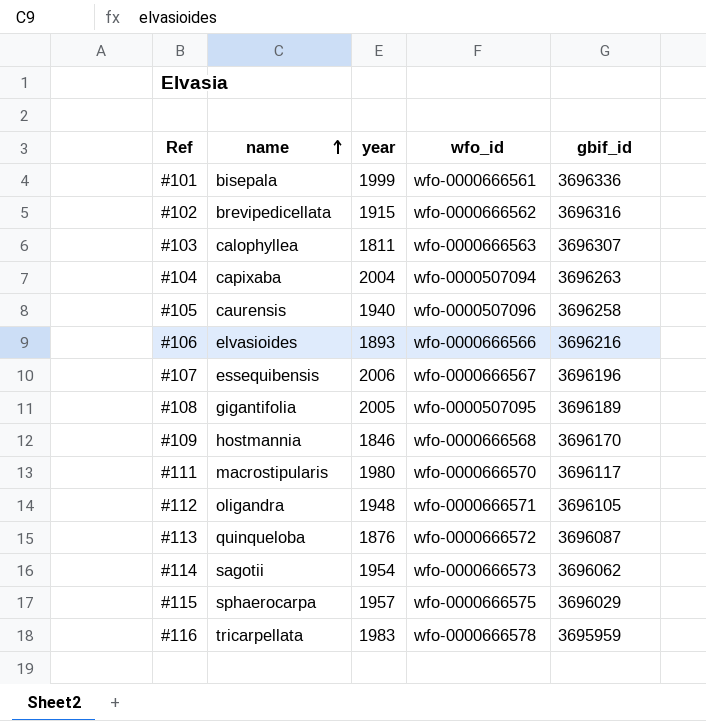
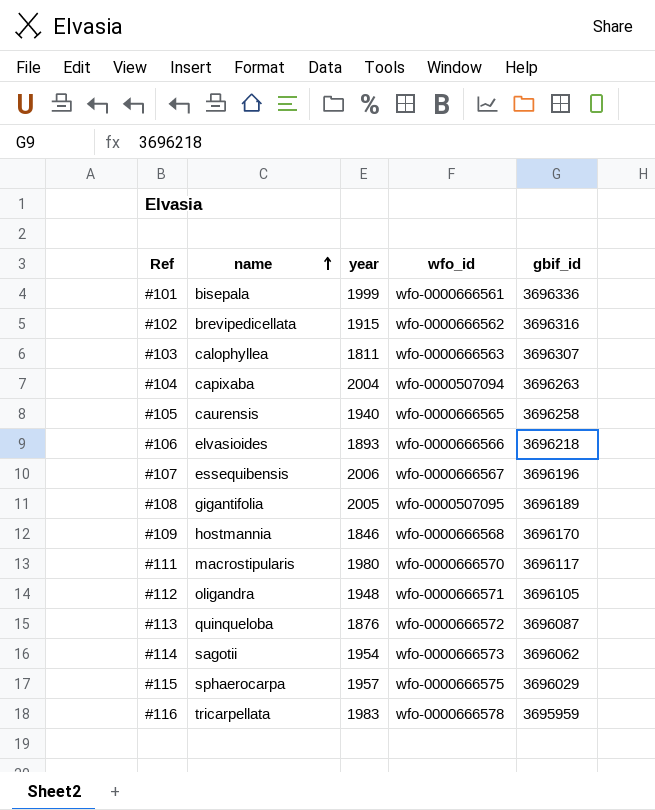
#105 | wfo_id: wfo-0000507096 -> wfo-0000666565
#106 | gbif_id: 3696216 -> 3696218

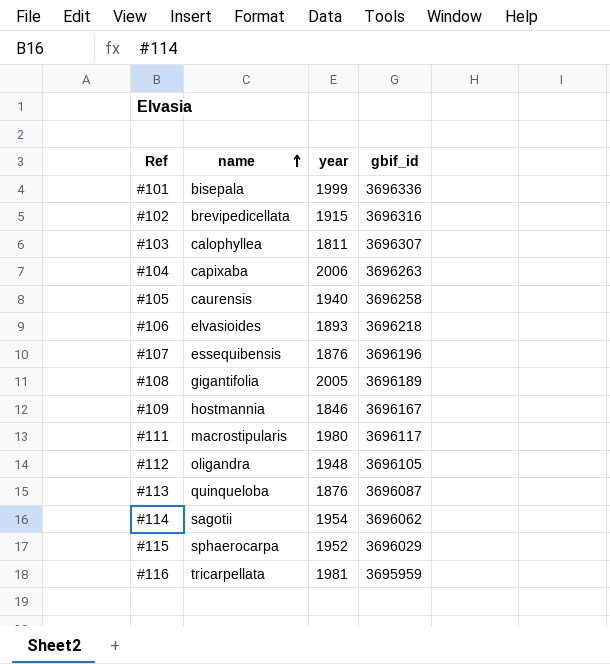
column wfo_id | position: 4 -> none
#104 | year: 2004 -> 2006
#107 | year: 2006 -> 1876
#109 | gbif_id: 3696170 -> 3696167
#115 | year: 1957 -> 1952
#116 | year: 1983 -> 1981

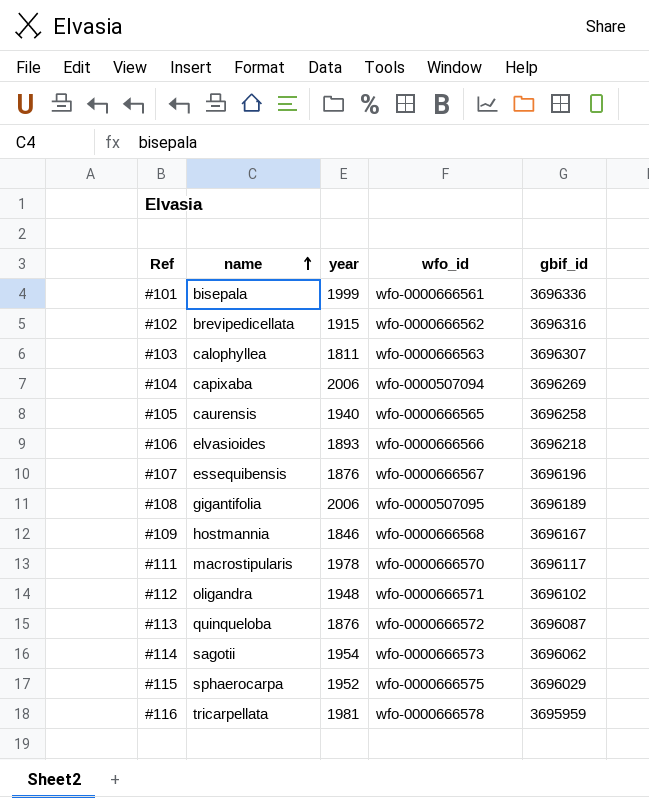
column wfo_id | position: none -> 4
#104 | gbif_id: 3696263 -> 3696269
#108 | year: 2005 -> 2006
#111 | year: 1980 -> 1978
#112 | gbif_id: 3696105 -> 3696102

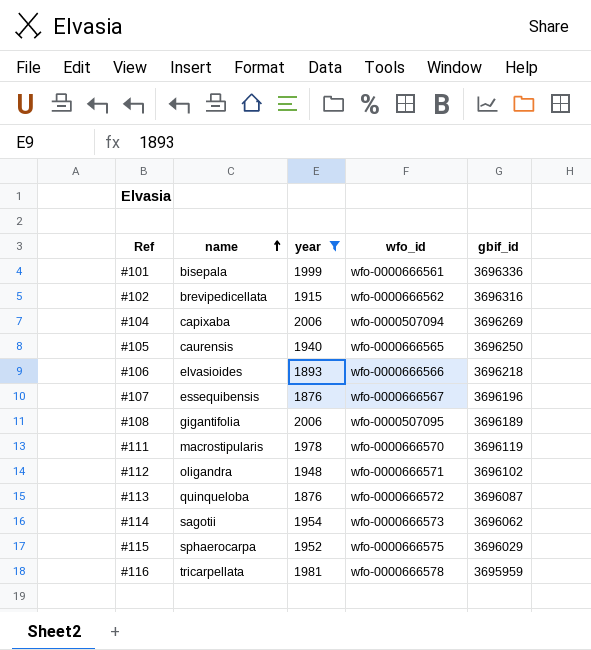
filter: none -> year >= 1876
#105 | gbif_id: 3696258 -> 3696250
#111 | gbif_id: 3696117 -> 3696119

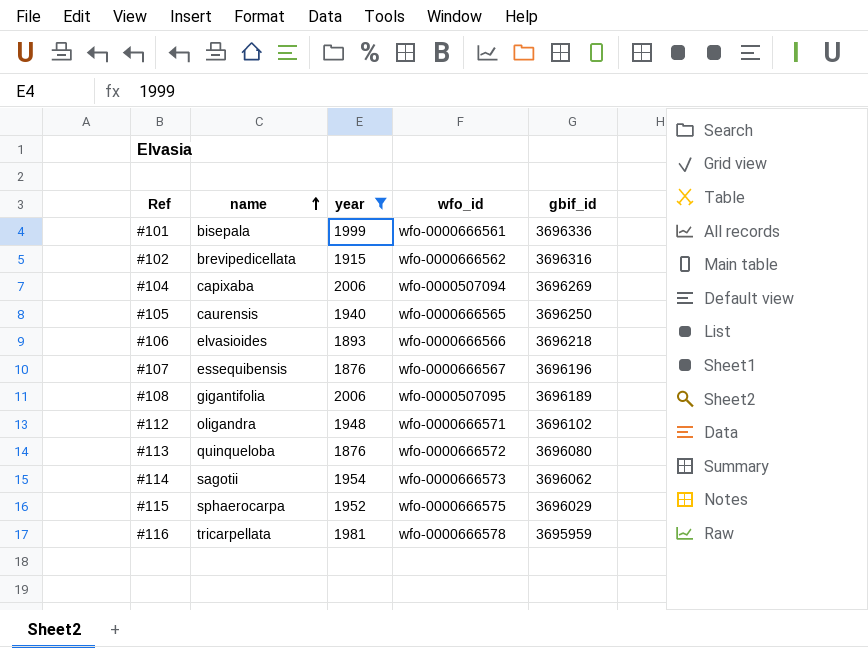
row #111: macrostipularis | 1978 | wfo-0000666570 | 3696119 -> none
#113 | gbif_id: 3696087 -> 3696080

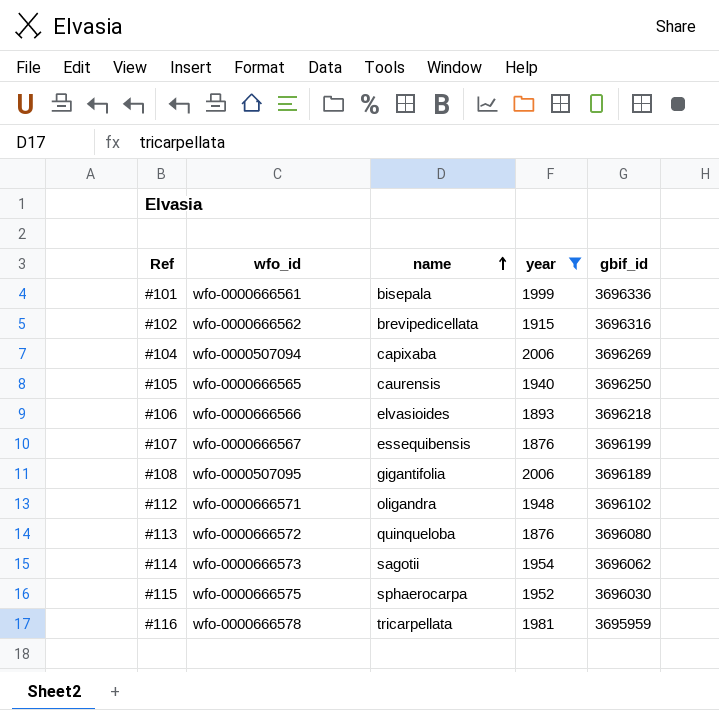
column wfo_id | position: 4 -> 2
#107 | gbif_id: 3696196 -> 3696199
#115 | gbif_id: 3696029 -> 3696030

